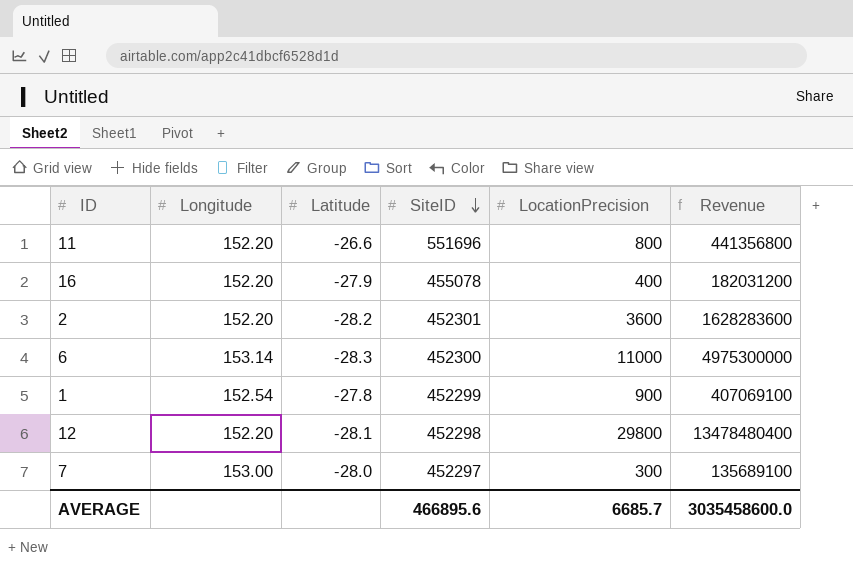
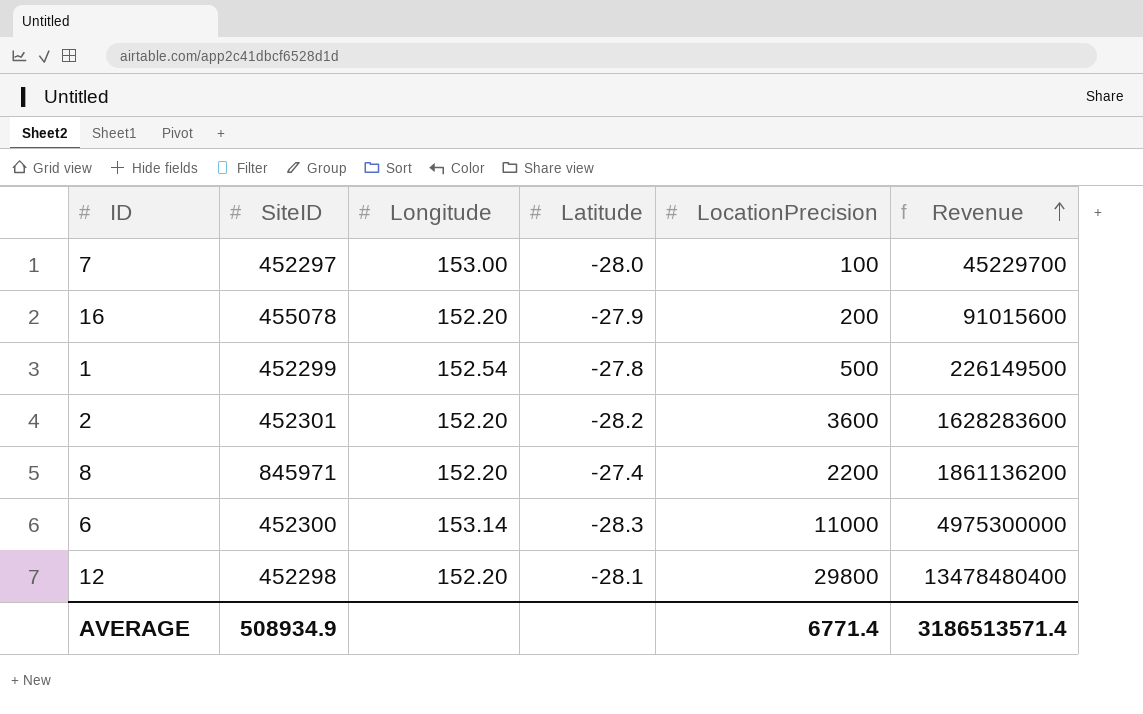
row order: SiteID descending -> Revenue ascending
column SiteID | position: 4 -> 2
row 11: 152.20 | -26.6 | 551696 | 800 | 441356800 -> none
7 | LocationPrecision: 300 -> 100
7 | Revenue: 135689100 -> 45229700
16 | LocationPrecision: 400 -> 200
16 | Revenue: 182031200 -> 91015600
1 | LocationPrecision: 900 -> 500
1 | Revenue: 407069100 -> 226149500
row 8: none -> 845971 | 152.20 | -27.4 | 2200 | 1861136200
AVERAGE | SiteID: 466895.6 -> 508934.9
AVERAGE | LocationPrecision: 6685.7 -> 6771.4
AVERAGE | Revenue: 3035458600.0 -> 3186513571.4

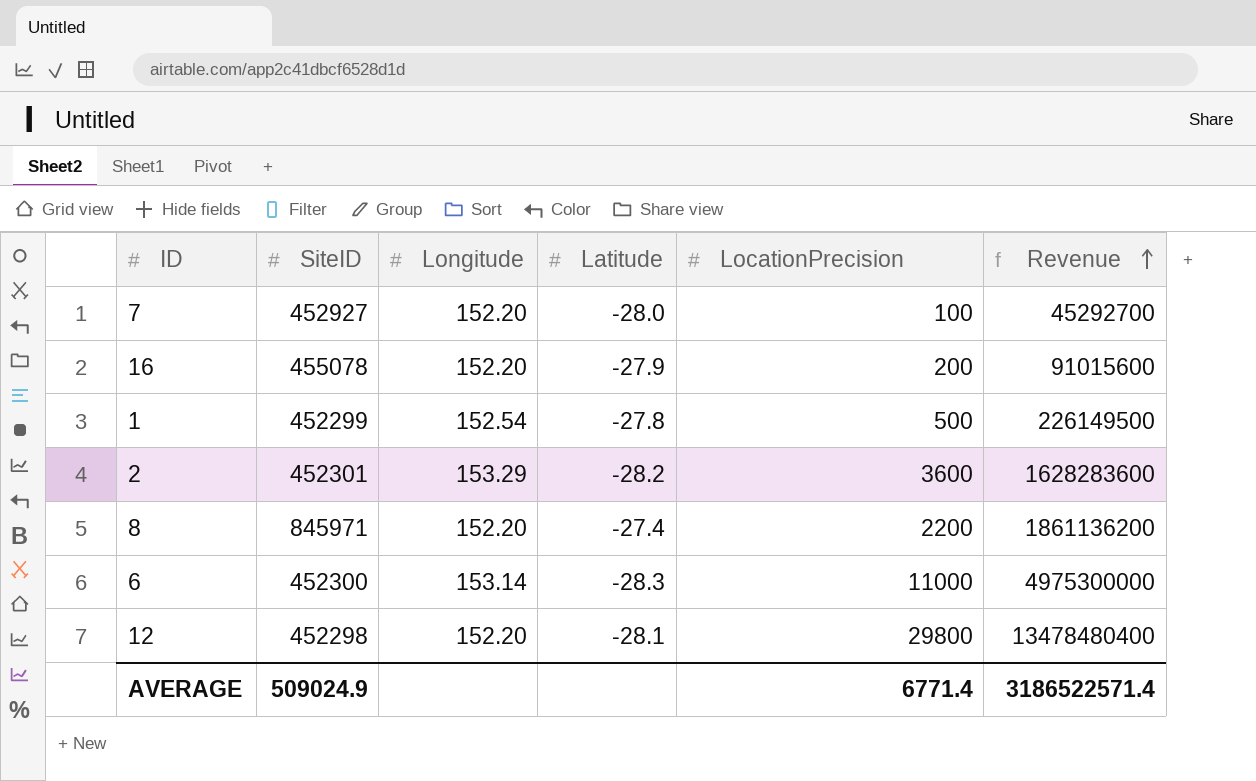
7 | SiteID: 452297 -> 452927
7 | Longitude: 153.00 -> 152.20
7 | Revenue: 45229700 -> 45292700
2 | Longitude: 152.20 -> 153.29
AVERAGE | SiteID: 508934.9 -> 509024.9
AVERAGE | Revenue: 3186513571.4 -> 3186522571.4

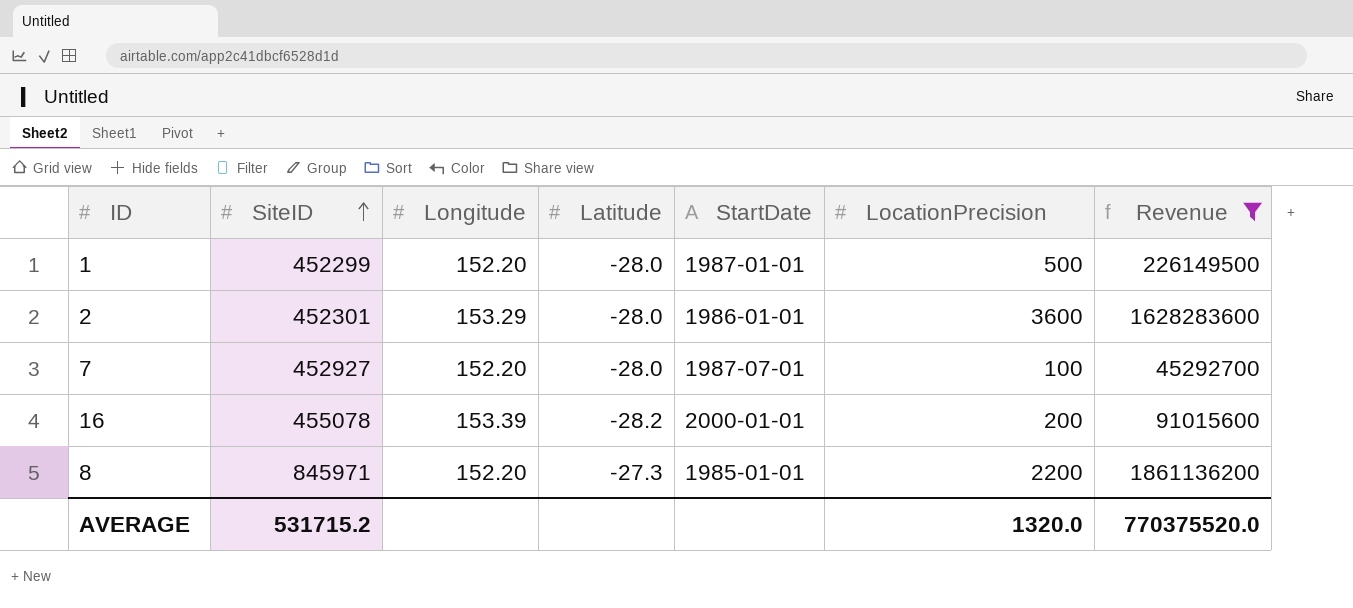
filter: none -> Revenue <= 1861136200
row order: Revenue ascending -> SiteID ascending
column StartDate | position: none -> 5
1 | Longitude: 152.54 -> 152.20
1 | Latitude: -27.8 -> -28.0
2 | Latitude: -28.2 -> -28.0
16 | Longitude: 152.20 -> 153.39
16 | Latitude: -27.9 -> -28.2
8 | Latitude: -27.4 -> -27.3
AVERAGE | SiteID: 509024.9 -> 531715.2
AVERAGE | LocationPrecision: 6771.4 -> 1320.0
AVERAGE | Revenue: 3186522571.4 -> 770375520.0

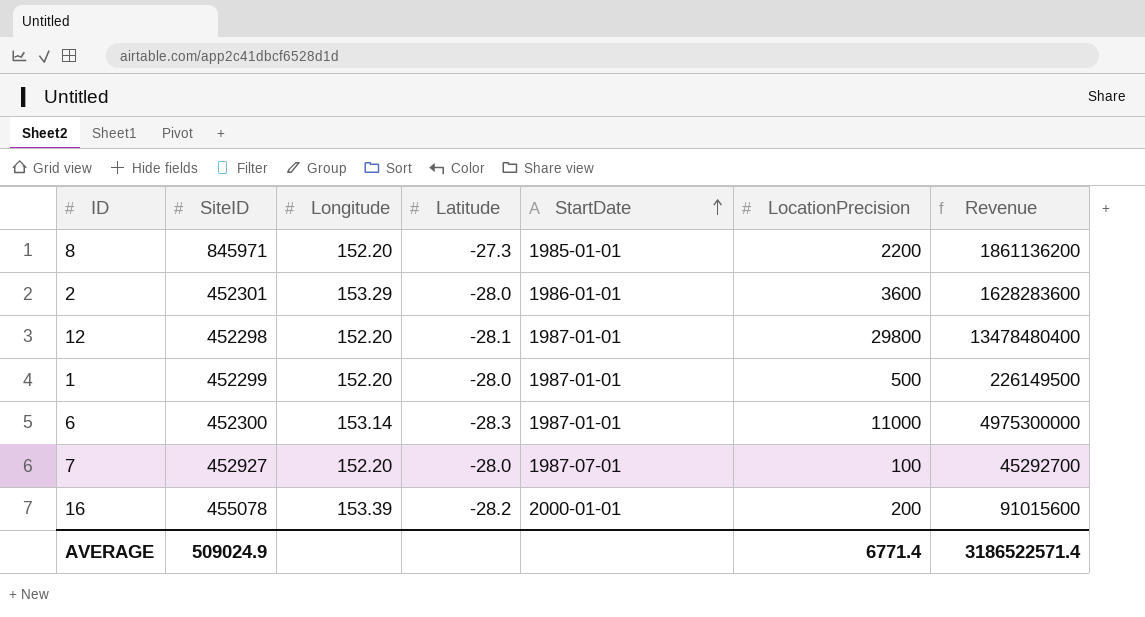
filter: Revenue <= 1861136200 -> none
row order: SiteID ascending -> StartDate ascending
AVERAGE | SiteID: 531715.2 -> 509024.9
AVERAGE | LocationPrecision: 1320.0 -> 6771.4
AVERAGE | Revenue: 770375520.0 -> 3186522571.4

